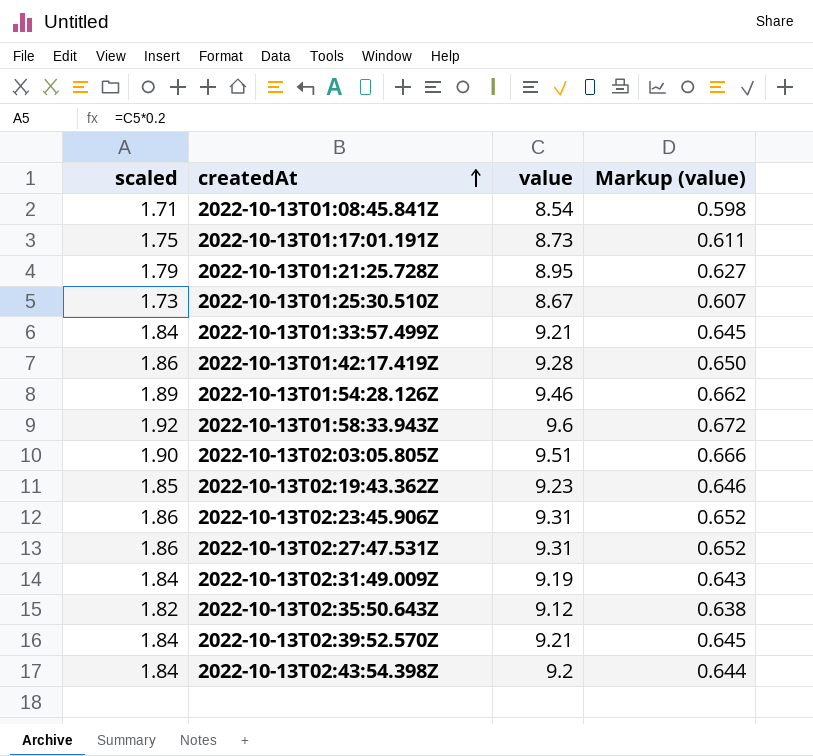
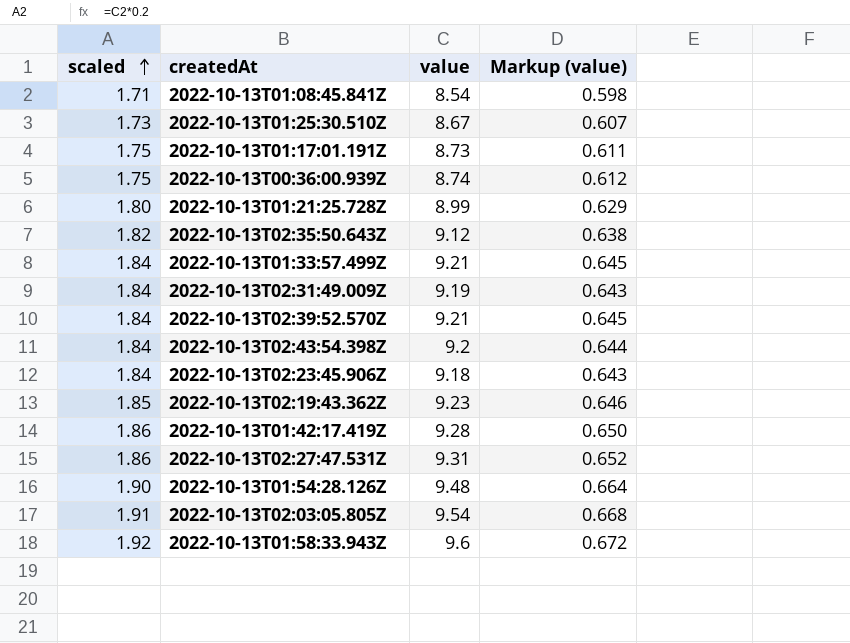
row order: createdAt ascending -> scaled ascending
row 2022-10-13T00:36:00.939Z: none -> 1.75 | 8.74 | 0.612
2022-10-13T01:21:25.728Z | scaled: 1.79 -> 1.80
2022-10-13T01:21:25.728Z | value: 8.95 -> 8.99
2022-10-13T01:21:25.728Z | Markup (value): 0.627 -> 0.629
2022-10-13T02:23:45.906Z | scaled: 1.86 -> 1.84
2022-10-13T02:23:45.906Z | value: 9.31 -> 9.18
2022-10-13T02:23:45.906Z | Markup (value): 0.652 -> 0.643
2022-10-13T01:54:28.126Z | scaled: 1.89 -> 1.90
2022-10-13T01:54:28.126Z | value: 9.46 -> 9.48
2022-10-13T01:54:28.126Z | Markup (value): 0.662 -> 0.664
2022-10-13T02:03:05.805Z | scaled: 1.90 -> 1.91
2022-10-13T02:03:05.805Z | value: 9.51 -> 9.54
2022-10-13T02:03:05.805Z | Markup (value): 0.666 -> 0.668

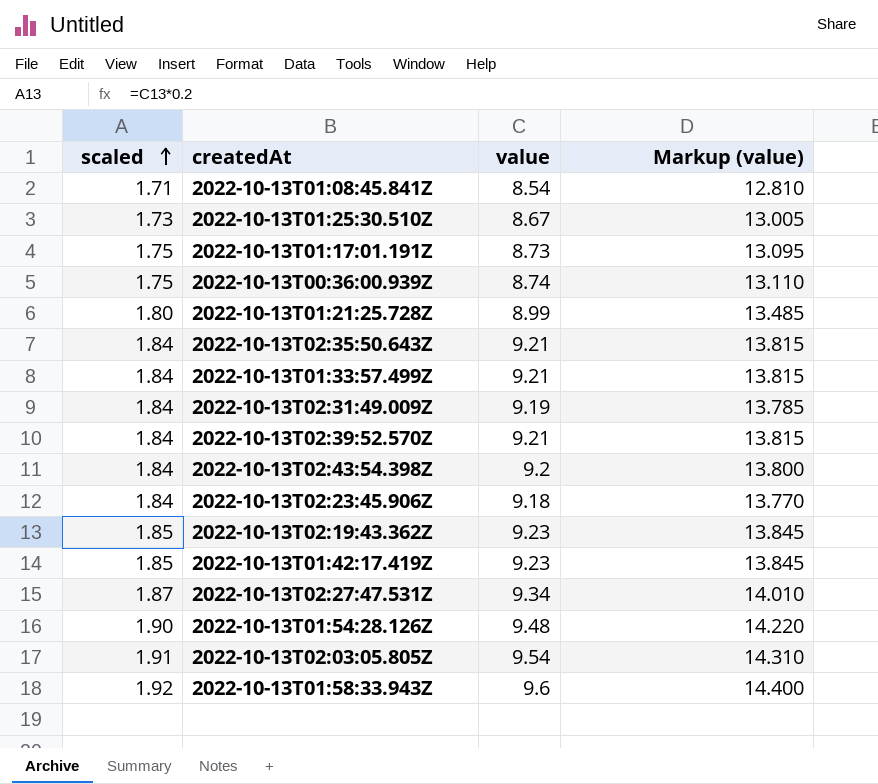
column Markup (value) | formula: [value] * 0.07 -> [value] * 1.5
2022-10-13T02:35:50.643Z | scaled: 1.82 -> 1.84
2022-10-13T02:35:50.643Z | value: 9.12 -> 9.21
2022-10-13T01:42:17.419Z | scaled: 1.86 -> 1.85
2022-10-13T01:42:17.419Z | value: 9.28 -> 9.23
2022-10-13T02:27:47.531Z | scaled: 1.86 -> 1.87
2022-10-13T02:27:47.531Z | value: 9.31 -> 9.34

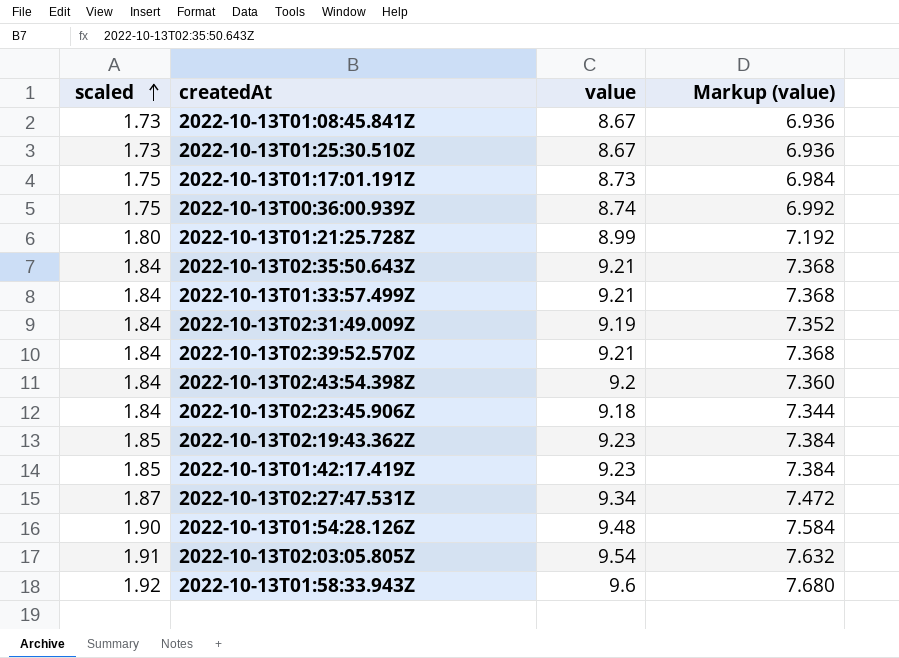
column Markup (value) | formula: [value] * 1.5 -> [value] * 0.8
2022-10-13T01:08:45.841Z | scaled: 1.71 -> 1.73
2022-10-13T01:08:45.841Z | value: 8.54 -> 8.67

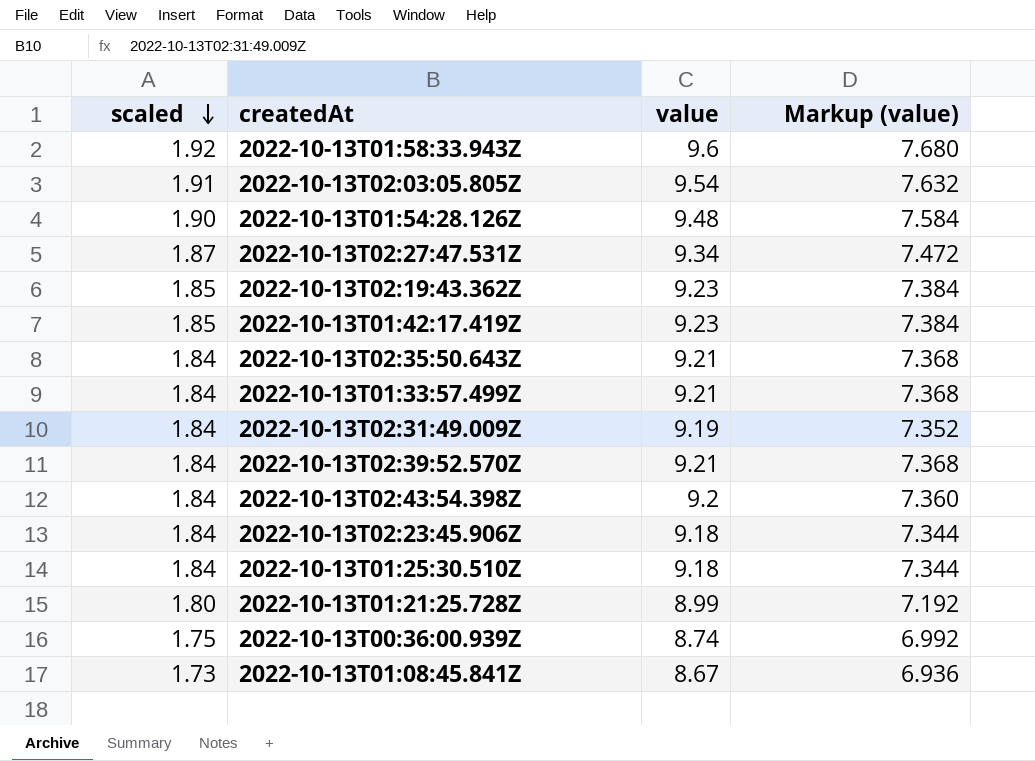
row order: scaled ascending -> scaled descending
row 2022-10-13T01:17:01.191Z: 1.75 | 8.73 | 6.984 -> none
2022-10-13T01:25:30.510Z | scaled: 1.73 -> 1.84
2022-10-13T01:25:30.510Z | value: 8.67 -> 9.18
2022-10-13T01:25:30.510Z | Markup (value): 6.936 -> 7.344

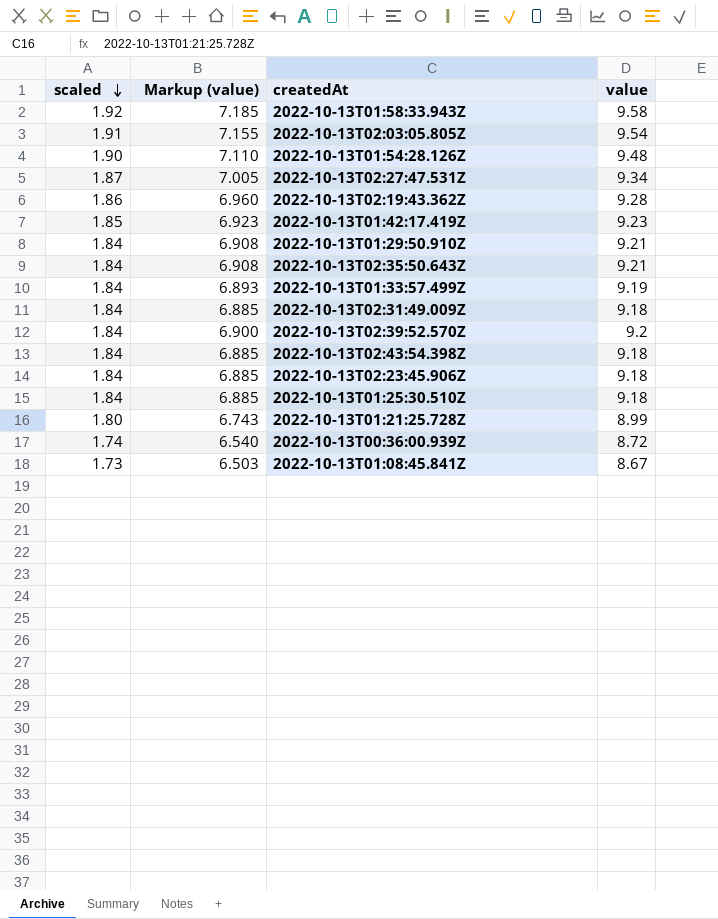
column Markup (value) | formula: [value] * 0.8 -> [value] * 0.75
column Markup (value) | position: 4 -> 2
2022-10-13T01:58:33.943Z | value: 9.6 -> 9.58
2022-10-13T02:19:43.362Z | scaled: 1.85 -> 1.86
2022-10-13T02:19:43.362Z | value: 9.23 -> 9.28
row 2022-10-13T01:29:50.910Z: none -> 1.84 | 6.908 | 9.21
2022-10-13T01:33:57.499Z | value: 9.21 -> 9.19
2022-10-13T02:31:49.009Z | value: 9.19 -> 9.18
2022-10-13T02:39:52.570Z | value: 9.21 -> 9.2
2022-10-13T02:43:54.398Z | value: 9.2 -> 9.18
2022-10-13T00:36:00.939Z | scaled: 1.75 -> 1.74
2022-10-13T00:36:00.939Z | value: 8.74 -> 8.72

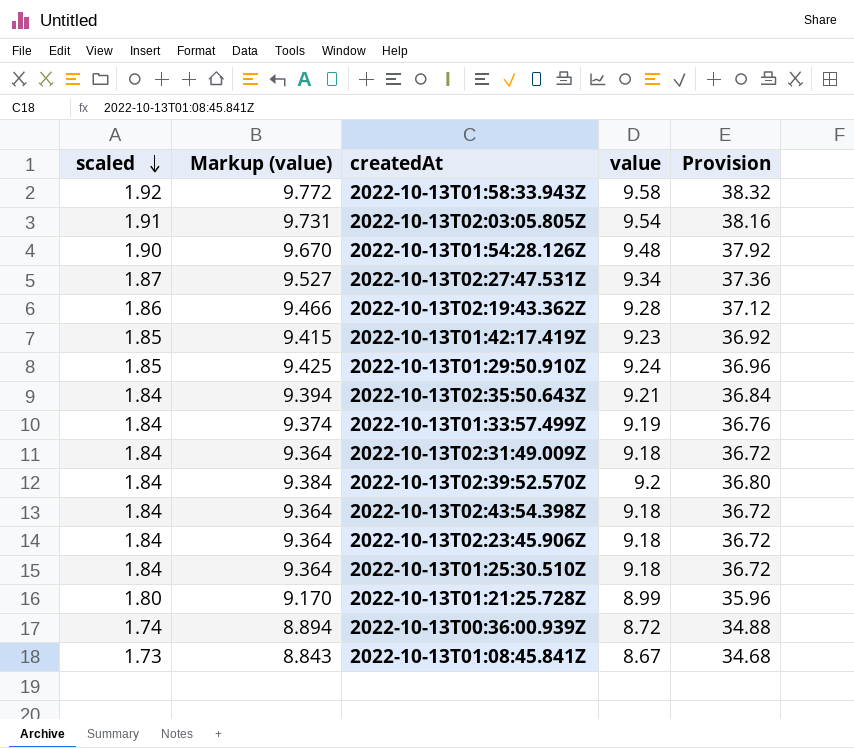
column Markup (value) | formula: [value] * 0.75 -> [value] * 1.02
column Provision | formula: none -> [value] * 4
2022-10-13T01:29:50.910Z | scaled: 1.84 -> 1.85
2022-10-13T01:29:50.910Z | value: 9.21 -> 9.24

